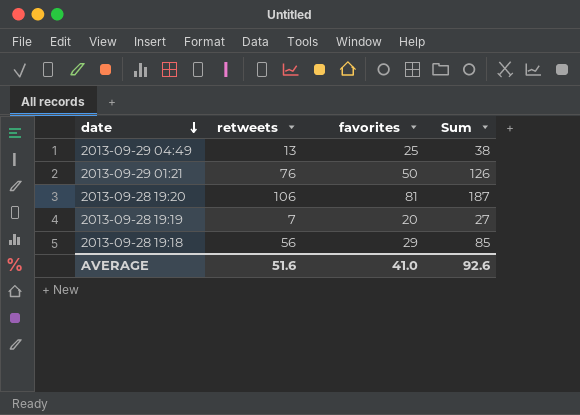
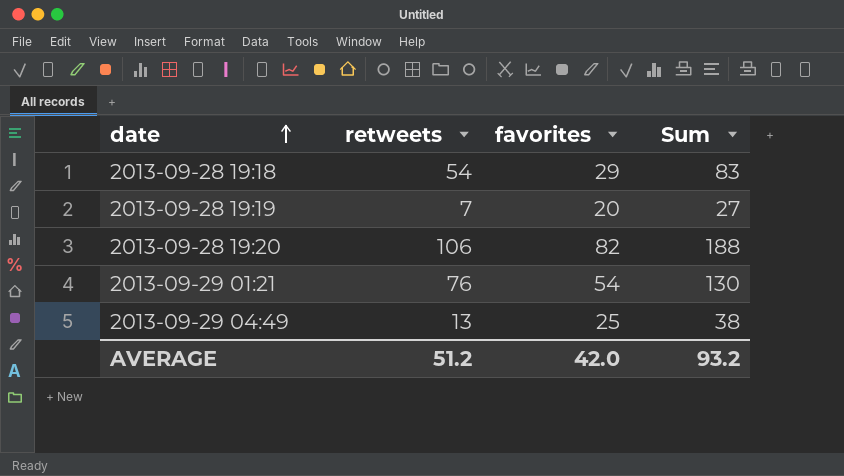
row order: date descending -> date ascending
2013-09-28 19:18 | retweets: 56 -> 54
2013-09-28 19:18 | Sum: 85 -> 83
2013-09-28 19:20 | favorites: 81 -> 82
2013-09-28 19:20 | Sum: 187 -> 188
2013-09-29 01:21 | favorites: 50 -> 54
2013-09-29 01:21 | Sum: 126 -> 130
AVERAGE | retweets: 51.6 -> 51.2
AVERAGE | favorites: 41.0 -> 42.0
AVERAGE | Sum: 92.6 -> 93.2

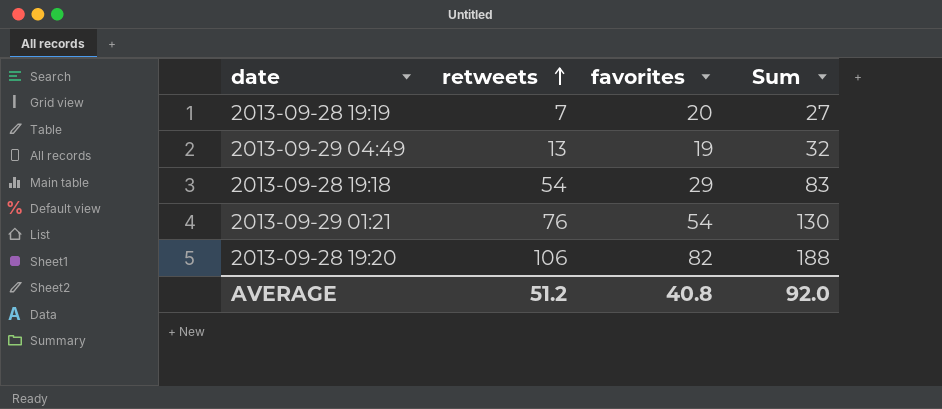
row order: date ascending -> retweets ascending
2013-09-29 04:49 | favorites: 25 -> 19
2013-09-29 04:49 | Sum: 38 -> 32
AVERAGE | favorites: 42.0 -> 40.8
AVERAGE | Sum: 93.2 -> 92.0

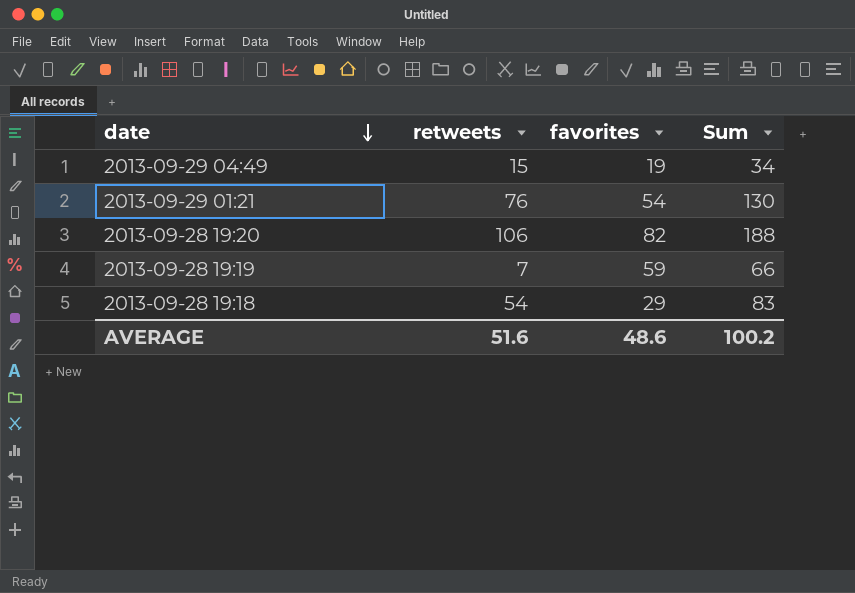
row order: retweets ascending -> date descending
2013-09-29 04:49 | retweets: 13 -> 15
2013-09-29 04:49 | Sum: 32 -> 34
2013-09-28 19:19 | favorites: 20 -> 59
2013-09-28 19:19 | Sum: 27 -> 66
AVERAGE | retweets: 51.2 -> 51.6
AVERAGE | favorites: 40.8 -> 48.6
AVERAGE | Sum: 92.0 -> 100.2

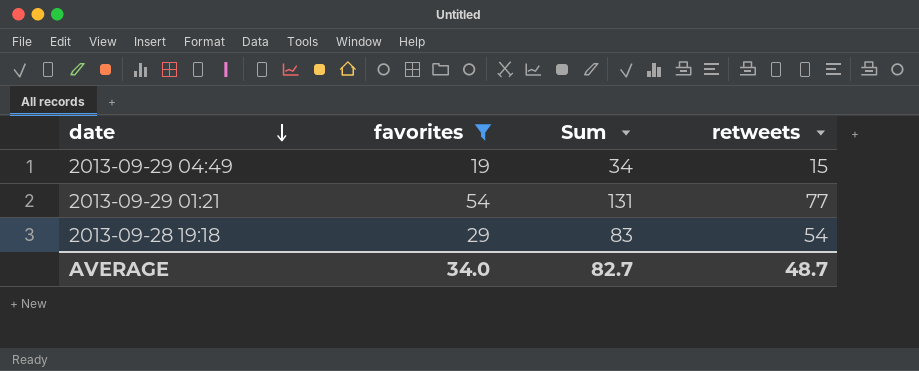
filter: none -> favorites <= 54
column retweets | position: 2 -> 4
2013-09-29 01:21 | Sum: 130 -> 131
2013-09-29 01:21 | retweets: 76 -> 77
AVERAGE | favorites: 48.6 -> 34.0
AVERAGE | Sum: 100.2 -> 82.7
AVERAGE | retweets: 51.6 -> 48.7

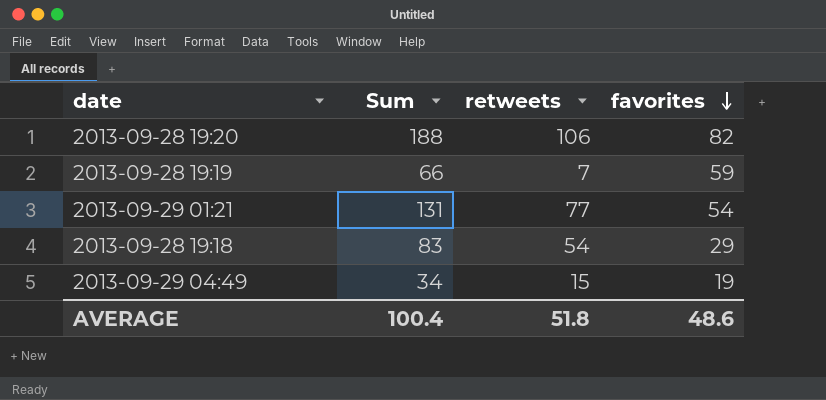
filter: favorites <= 54 -> none
row order: date descending -> favorites descending
column favorites | position: 2 -> 4
AVERAGE | Sum: 82.7 -> 100.4
AVERAGE | retweets: 48.7 -> 51.8
AVERAGE | favorites: 34.0 -> 48.6

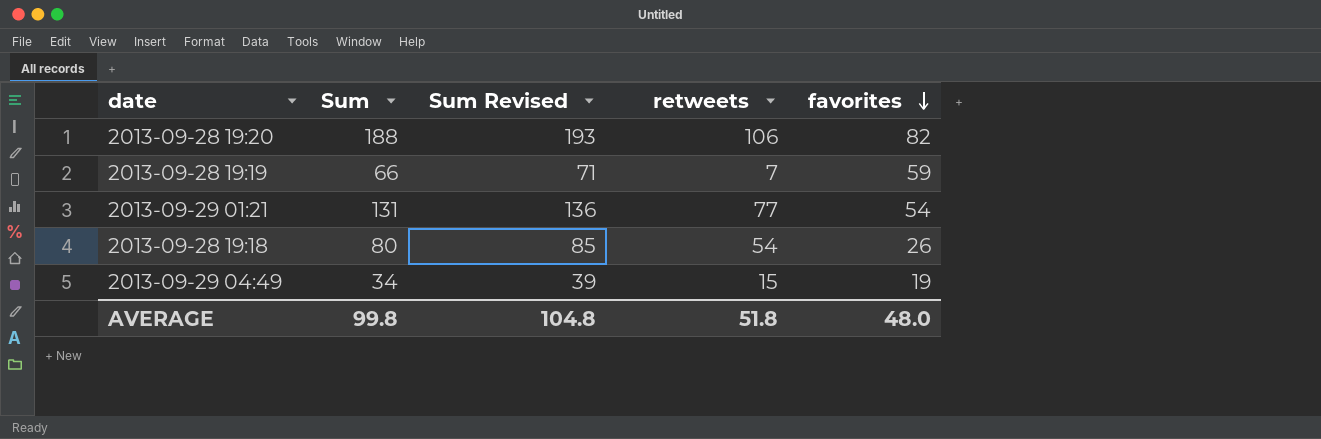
column Sum Revised | formula: none -> [Sum] + 5
2013-09-28 19:18 | Sum: 83 -> 80
2013-09-28 19:18 | favorites: 29 -> 26
AVERAGE | Sum: 100.4 -> 99.8
AVERAGE | favorites: 48.6 -> 48.0

